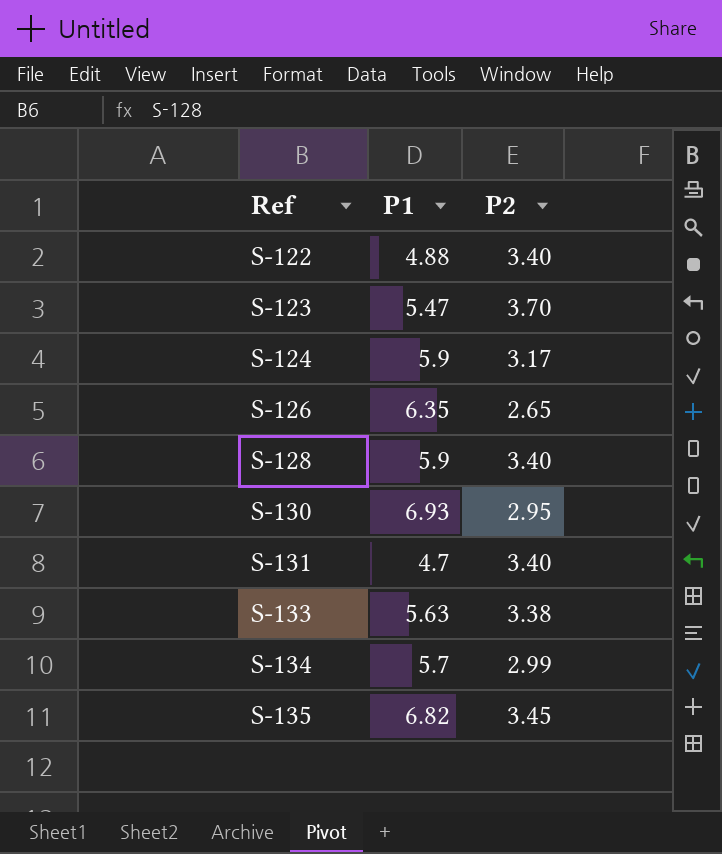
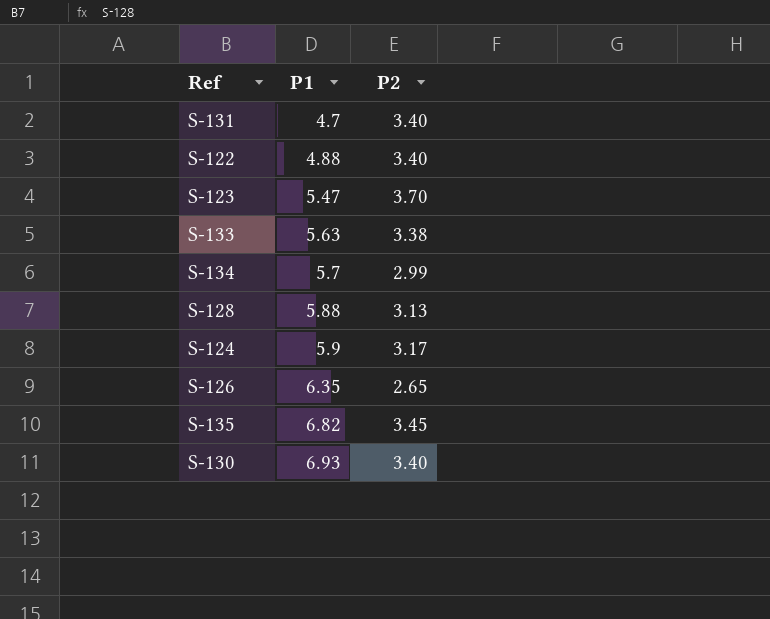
row order: Ref ascending -> P1 ascending
S-128 | P1: 5.9 -> 5.88
S-128 | P2: 3.40 -> 3.13
S-130 | P2: 2.95 -> 3.40

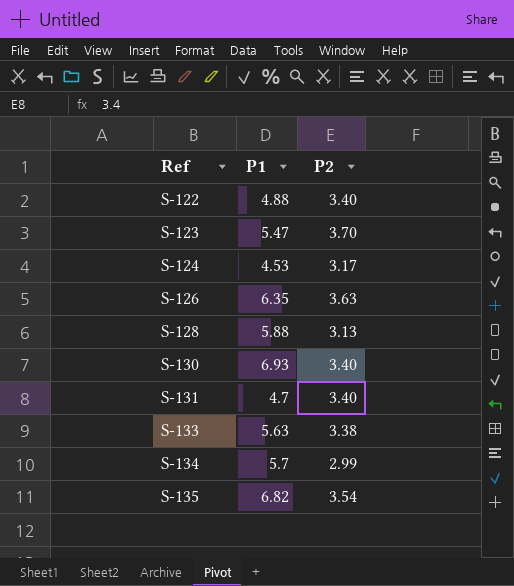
row order: P1 ascending -> Ref ascending
S-124 | P1: 5.9 -> 4.53
S-126 | P2: 2.65 -> 3.63
S-135 | P2: 3.45 -> 3.54

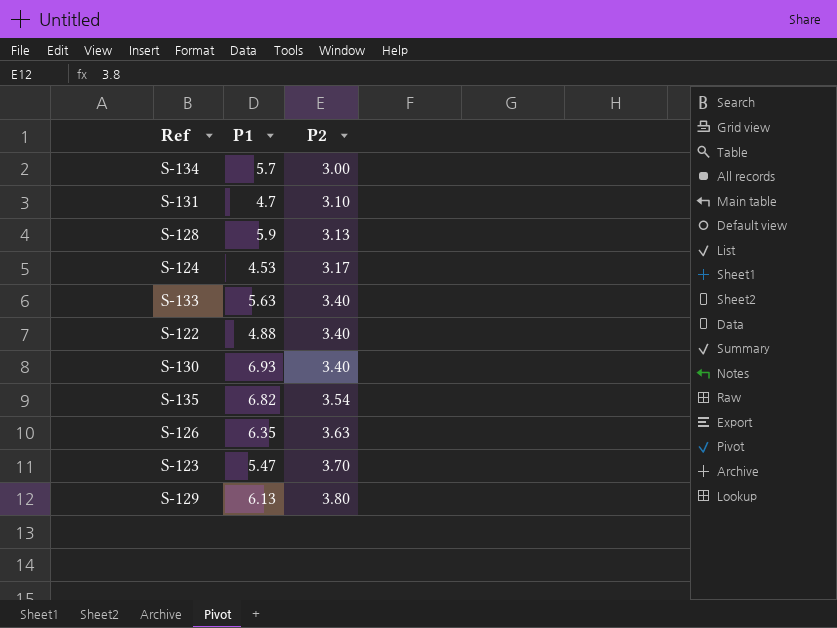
row order: Ref ascending -> P2 ascending
S-134 | P2: 2.99 -> 3.00
S-131 | P2: 3.40 -> 3.10
S-128 | P1: 5.88 -> 5.9
S-133 | P2: 3.38 -> 3.40
row S-129: none -> 6.13 | 3.80

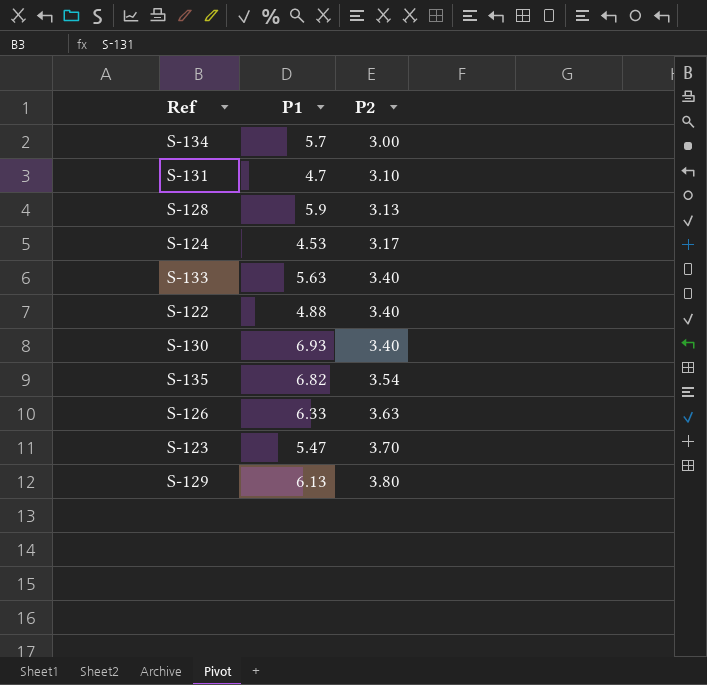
S-126 | P1: 6.35 -> 6.33

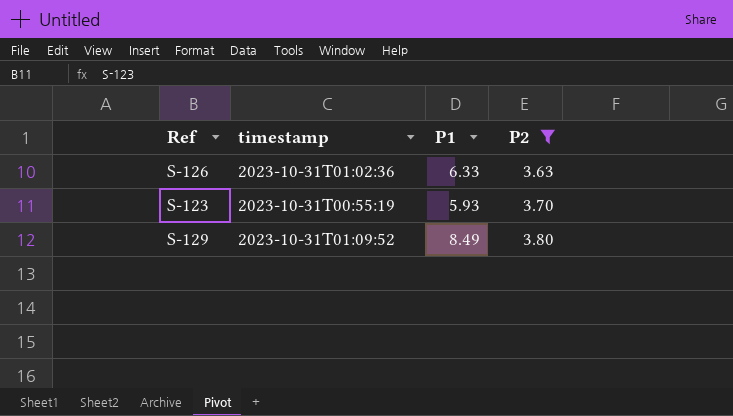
filter: none -> P2 >= 3.63
column timestamp | position: none -> 2
S-123 | P1: 5.47 -> 5.93
S-129 | P1: 6.13 -> 8.49

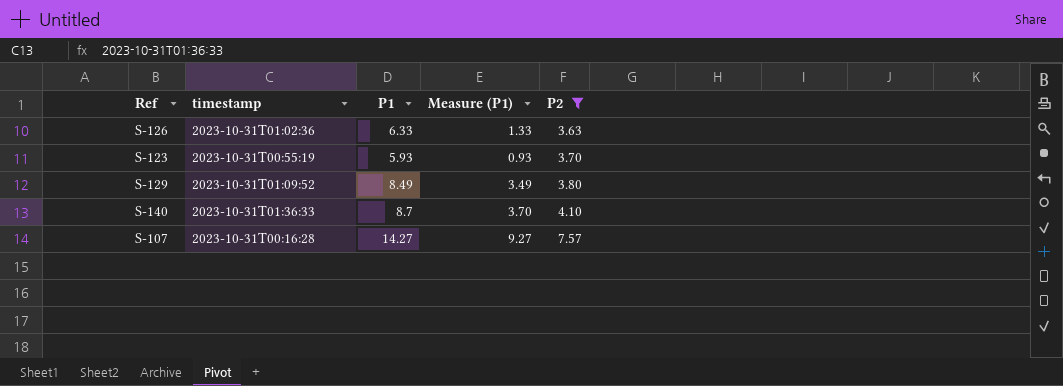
column Measure (P1) | formula: none -> [P1] - 5
row S-140: none -> 2023-10-31T01:36:33 | 8.7 | 3.70 | 4.10
row S-107: none -> 2023-10-31T00:16:28 | 14.27 | 9.27 | 7.57

